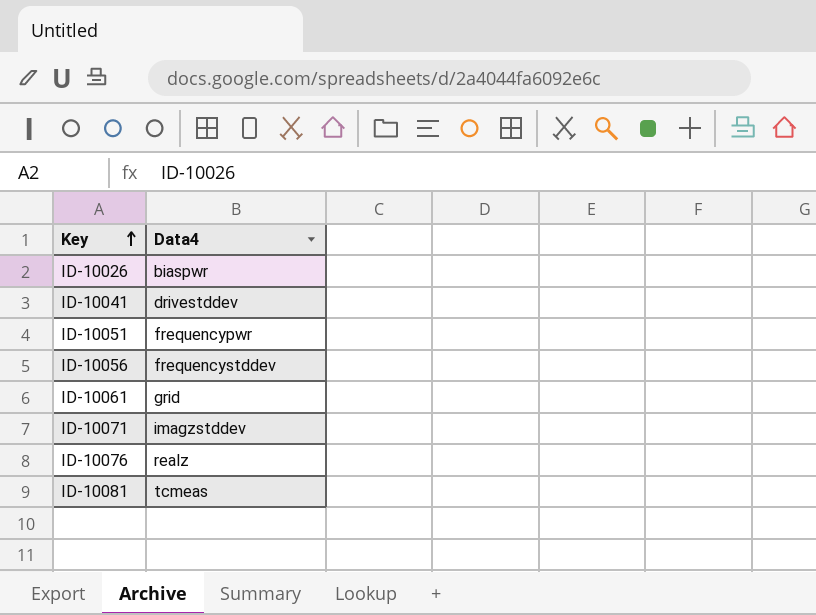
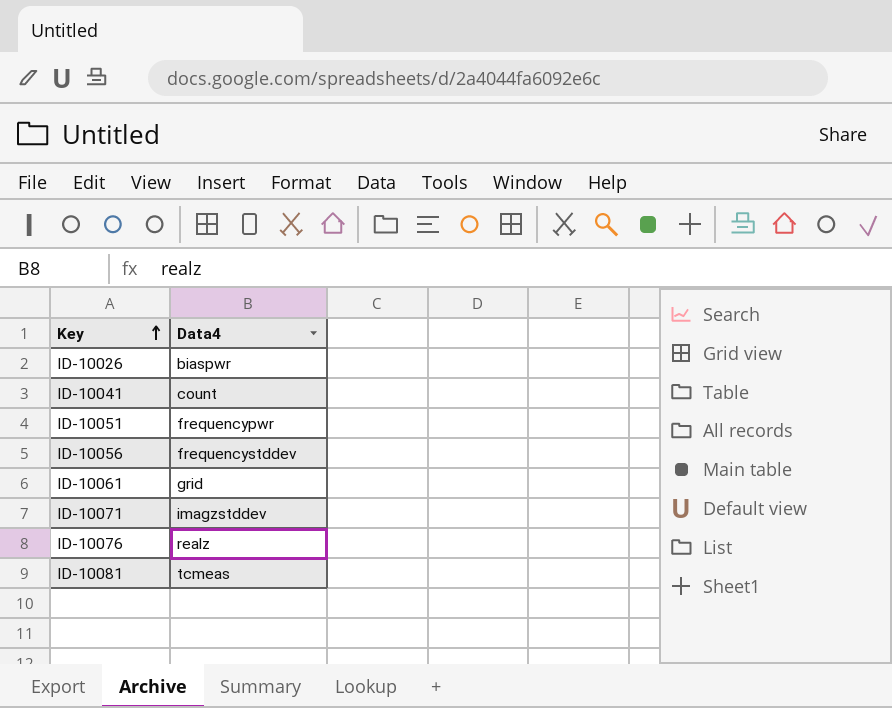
ID-10041 | Data4: drivestddev -> count

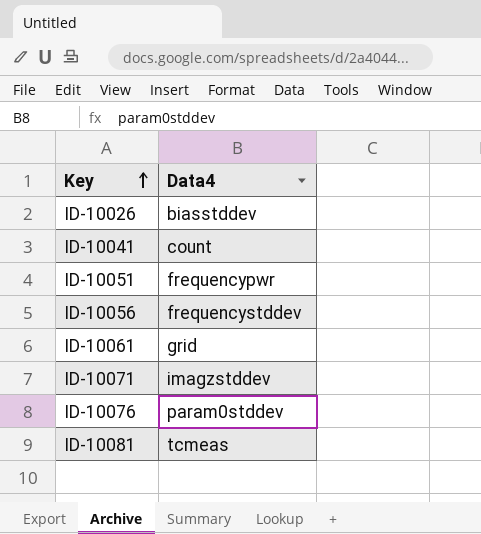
ID-10026 | Data4: biaspwr -> biasstddev
ID-10076 | Data4: realz -> param0stddev

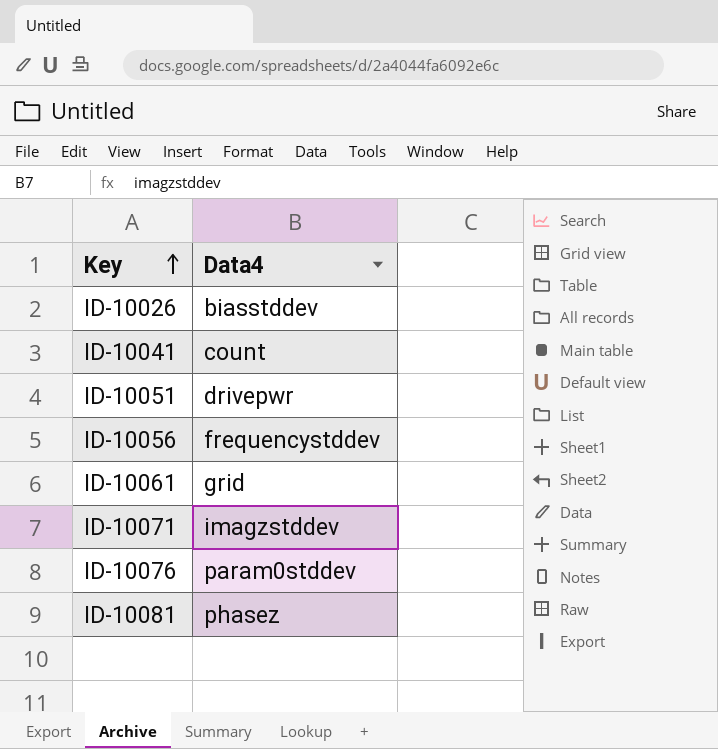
ID-10051 | Data4: frequencypwr -> drivepwr
ID-10081 | Data4: tcmeas -> phasez

